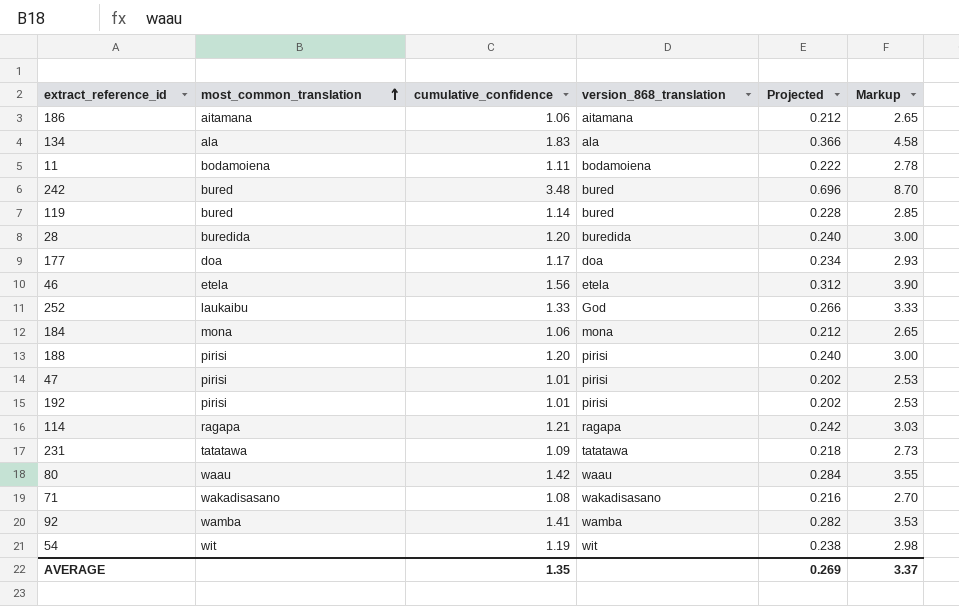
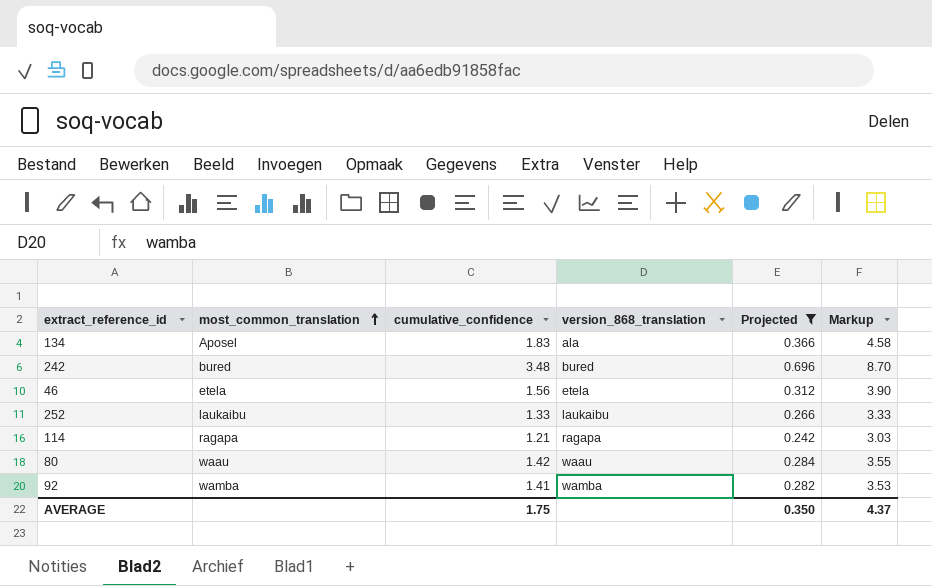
filter: none -> Projected >= 0.242
134 | most_common_translation: ala -> Aposel
252 | version_868_translation: God -> laukaibu
AVERAGE | cumulative_confidence: 1.35 -> 1.75
AVERAGE | Projected: 0.269 -> 0.350
AVERAGE | Markup: 3.37 -> 4.37

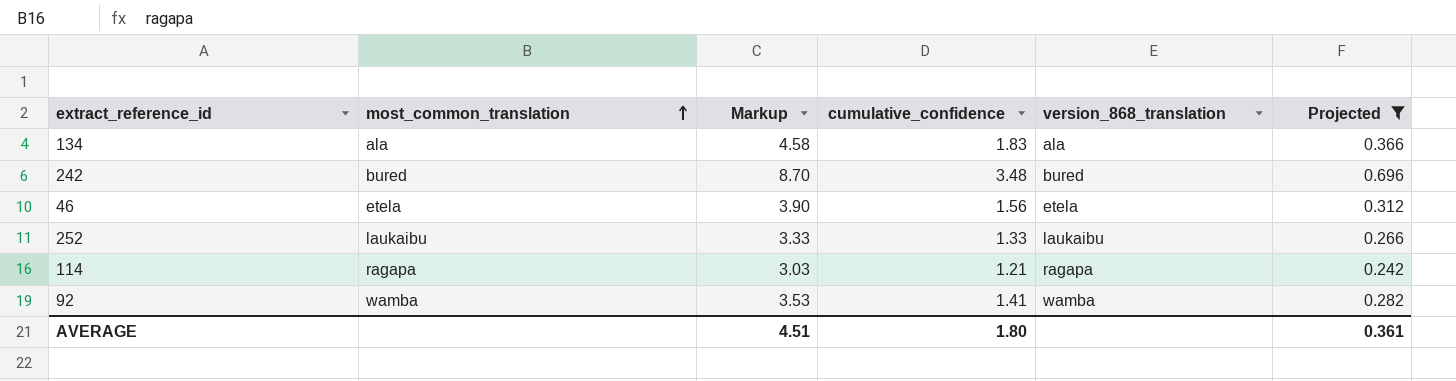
column Markup | position: 6 -> 3
row 80: waau | 1.42 | waau | 0.284 | 3.55 -> none
134 | most_common_translation: Aposel -> ala
AVERAGE | Markup: 4.37 -> 4.51
AVERAGE | cumulative_confidence: 1.75 -> 1.80
AVERAGE | Projected: 0.350 -> 0.361

